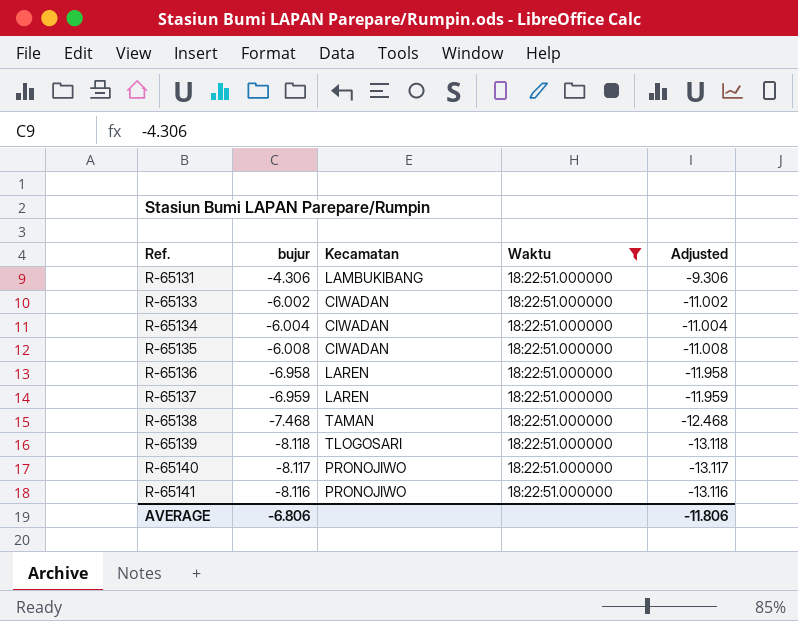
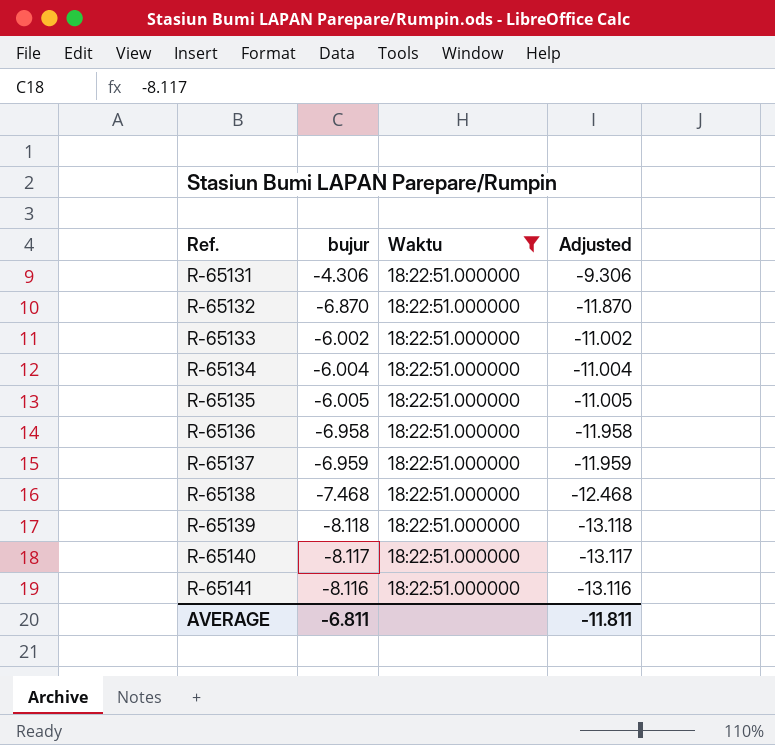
column Kecamatan | position: 3 -> none
row R-65132: none -> -6.870 | 18:22:51.000000 | -11.870
R-65135 | bujur: -6.008 -> -6.005
R-65135 | Adjusted: -11.008 -> -11.005
AVERAGE | bujur: -6.806 -> -6.811
AVERAGE | Adjusted: -11.806 -> -11.811

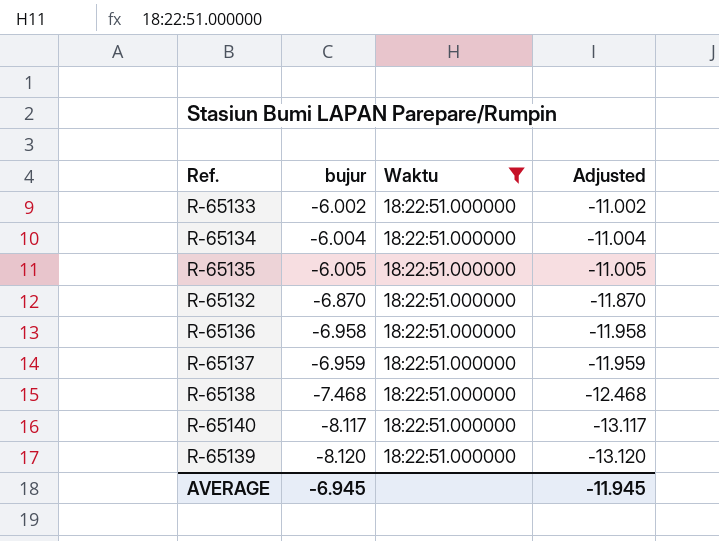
row order: Ref. ascending -> bujur descending
row R-65131: -4.306 | 18:22:51.000000 | -9.306 -> none
row R-65141: -8.116 | 18:22:51.000000 | -13.116 -> none
R-65139 | bujur: -8.118 -> -8.120
R-65139 | Adjusted: -13.118 -> -13.120
AVERAGE | bujur: -6.811 -> -6.945
AVERAGE | Adjusted: -11.811 -> -11.945

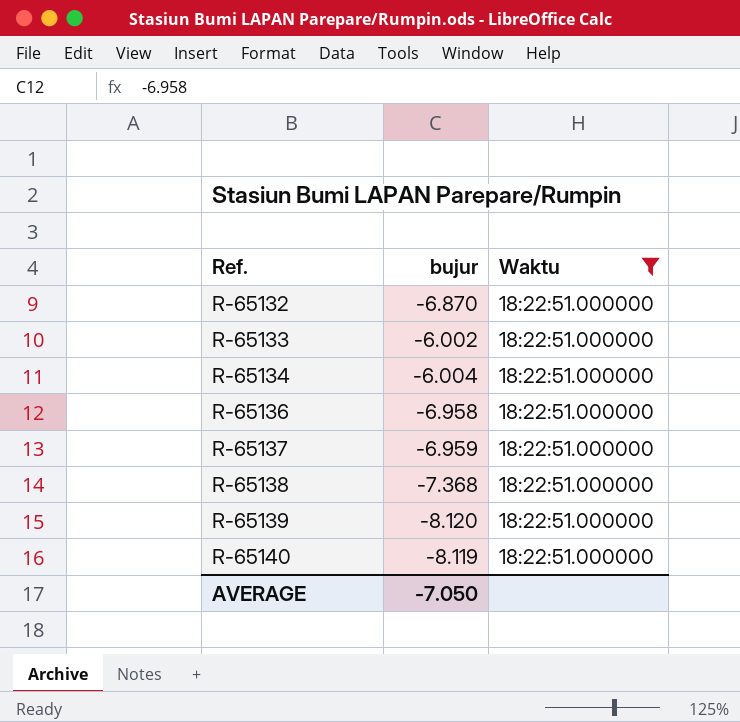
row order: bujur descending -> Ref. ascending
column Adjusted | formula: [bujur] - 5 -> none
row R-65135: -6.005 | 18:22:51.000000 | -11.005 -> none
R-65138 | bujur: -7.468 -> -7.368
R-65140 | bujur: -8.117 -> -8.119
AVERAGE | bujur: -6.945 -> -7.050

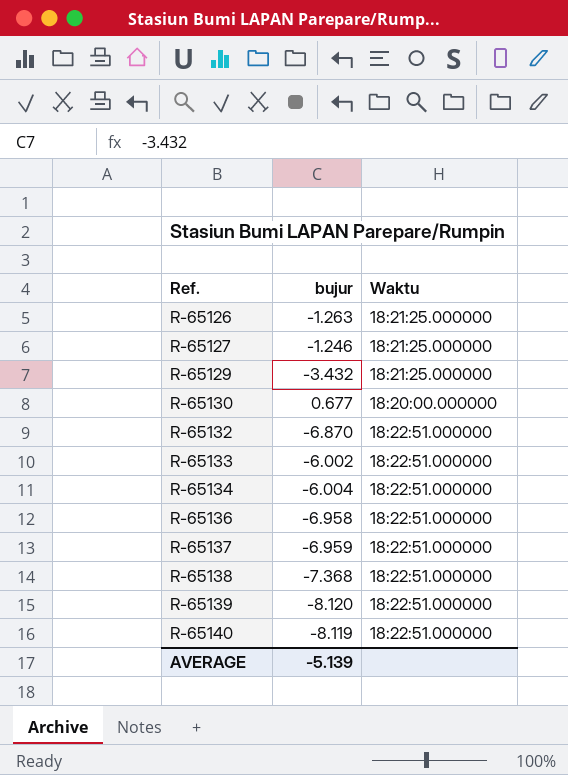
filter: Waktu = 18:22:51.000000 -> none
AVERAGE | bujur: -7.050 -> -5.139

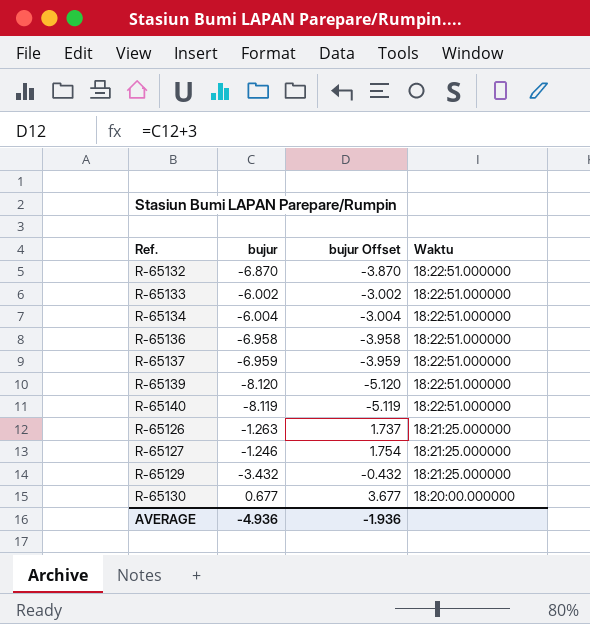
row order: Ref. ascending -> Waktu descending
column bujur Offset | formula: none -> [bujur] + 3
row R-65138: -7.368 | 18:22:51.000000 -> none
AVERAGE | bujur: -5.139 -> -4.936

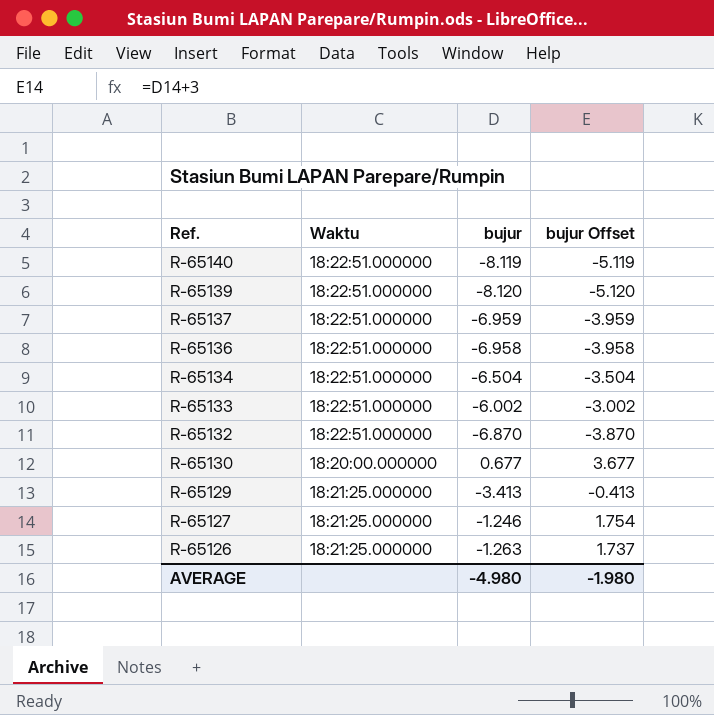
row order: Waktu descending -> Ref. descending
column Waktu | position: 4 -> 2
R-65134 | bujur: -6.004 -> -6.504
R-65134 | bujur Offset: -3.004 -> -3.504
R-65129 | bujur: -3.432 -> -3.413
R-65129 | bujur Offset: -0.432 -> -0.413
AVERAGE | bujur: -4.936 -> -4.980
AVERAGE | bujur Offset: -1.936 -> -1.980

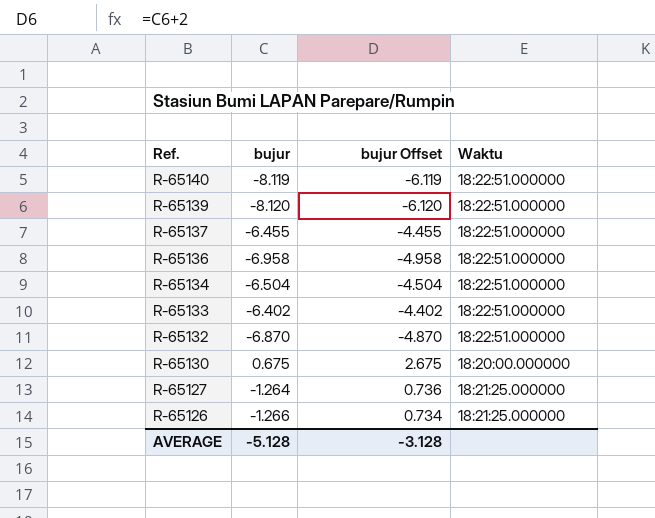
column bujur Offset | formula: [bujur] + 3 -> [bujur] + 2
column Waktu | position: 2 -> 4
row R-65129: 18:21:25.000000 | -3.413 | -0.413 -> none
R-65137 | bujur: -6.959 -> -6.455
R-65133 | bujur: -6.002 -> -6.402
R-65130 | bujur: 0.677 -> 0.675
R-65127 | bujur: -1.246 -> -1.264
R-65126 | bujur: -1.263 -> -1.266
AVERAGE | bujur: -4.980 -> -5.128
AVERAGE | bujur Offset: -1.980 -> -3.128

